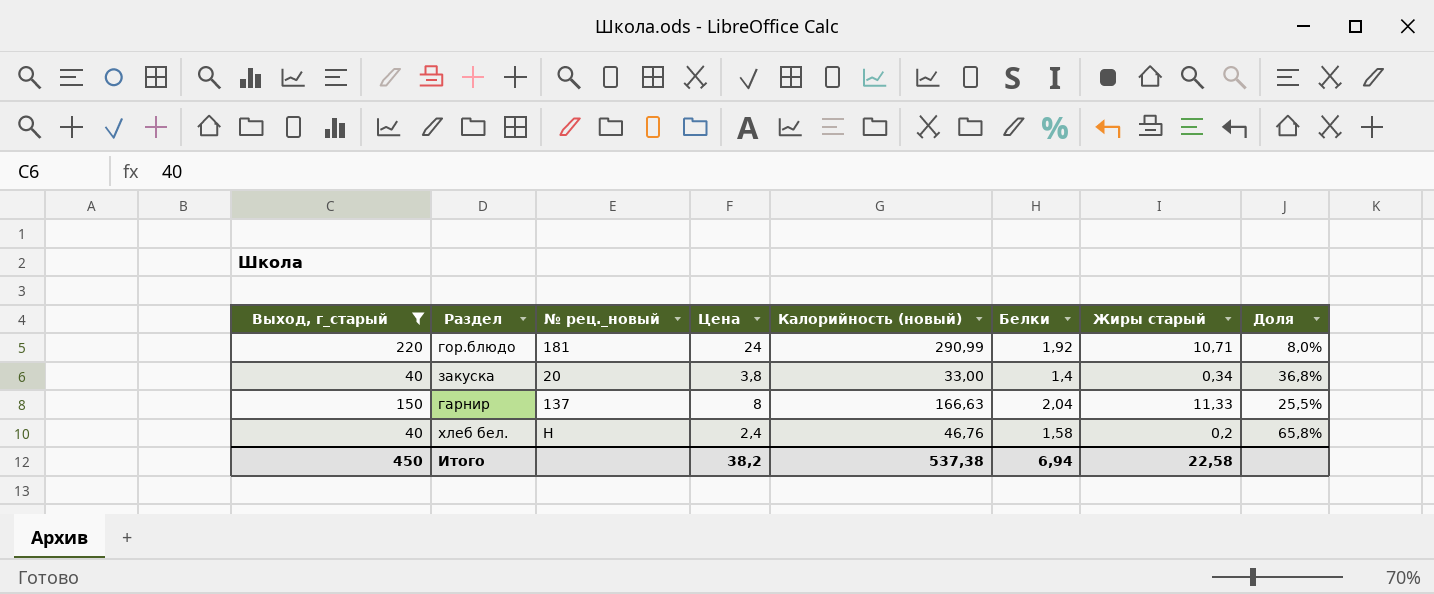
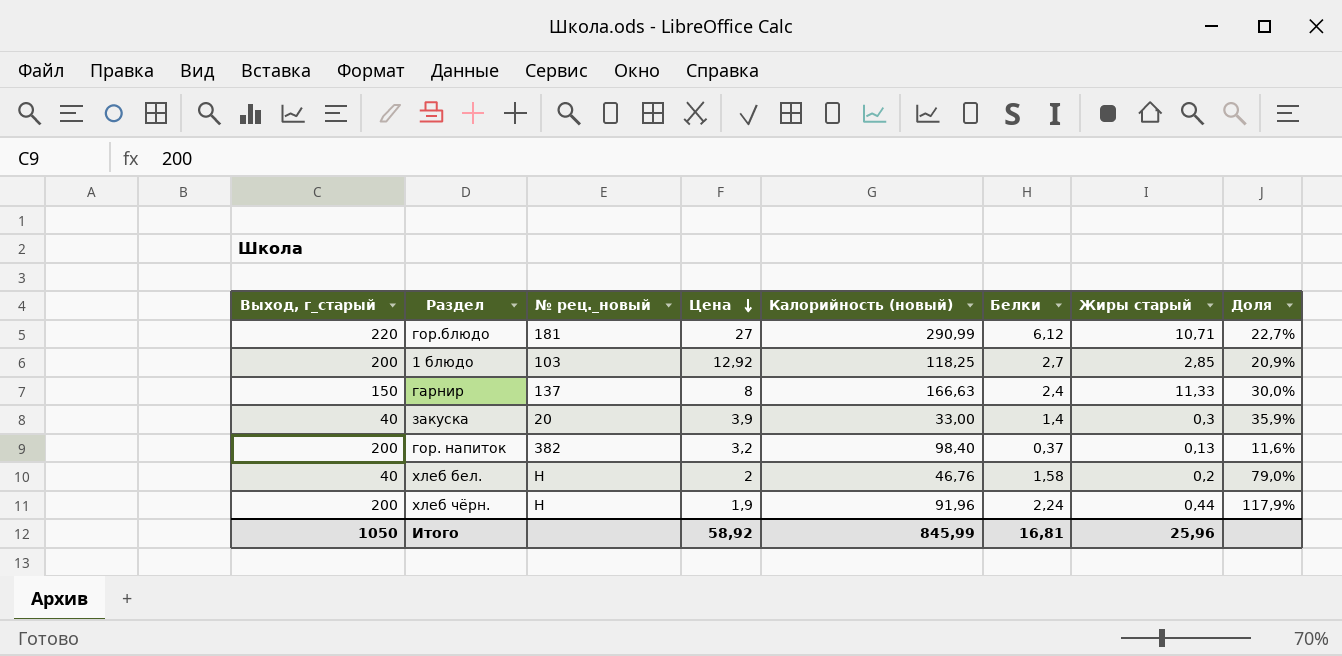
filter: Выход, г_старый != 200 -> none
row order: none -> Цена descending
гор.блюдо | Цена: 24 -> 27
гор.блюдо | Белки: 1,92 -> 6,12
гор.блюдо | Доля: 8,0% -> 22,7%
гарнир | Белки: 2,04 -> 2,4
гарнир | Доля: 25,5% -> 30,0%
закуска | Цена: 3,8 -> 3,9
закуска | Жиры старый: 0,34 -> 0,3
закуска | Доля: 36,8% -> 35,9%
хлеб бел. | Цена: 2,4 -> 2
хлеб бел. | Доля: 65,8% -> 79,0%
Итого | Выход, г_старый: 450 -> 1050
Итого | Цена: 38,2 -> 58,92
Итого | Калорийность (новый): 537,38 -> 845,99
Итого | Белки: 6,94 -> 16,81
Итого | Жиры старый: 22,58 -> 25,96

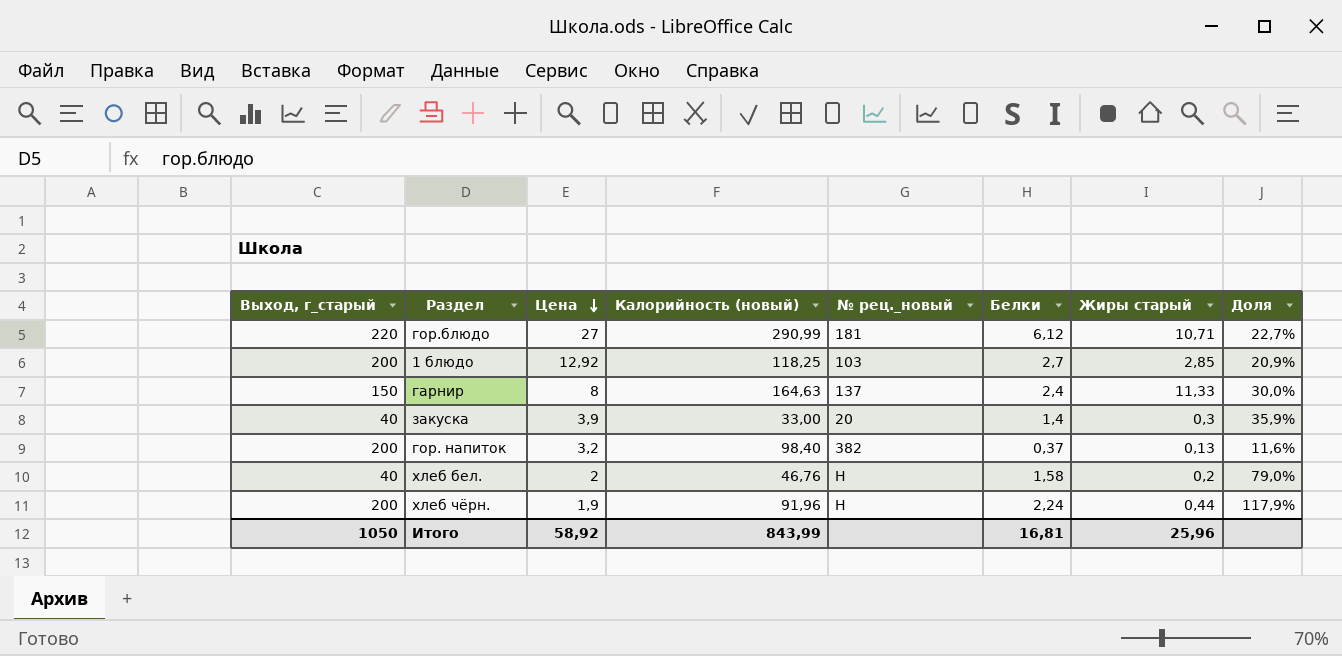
column № рец._новый | position: 3 -> 5
гарнир | Калорийность (новый): 166,63 -> 164,63
Итого | Калорийность (новый): 845,99 -> 843,99

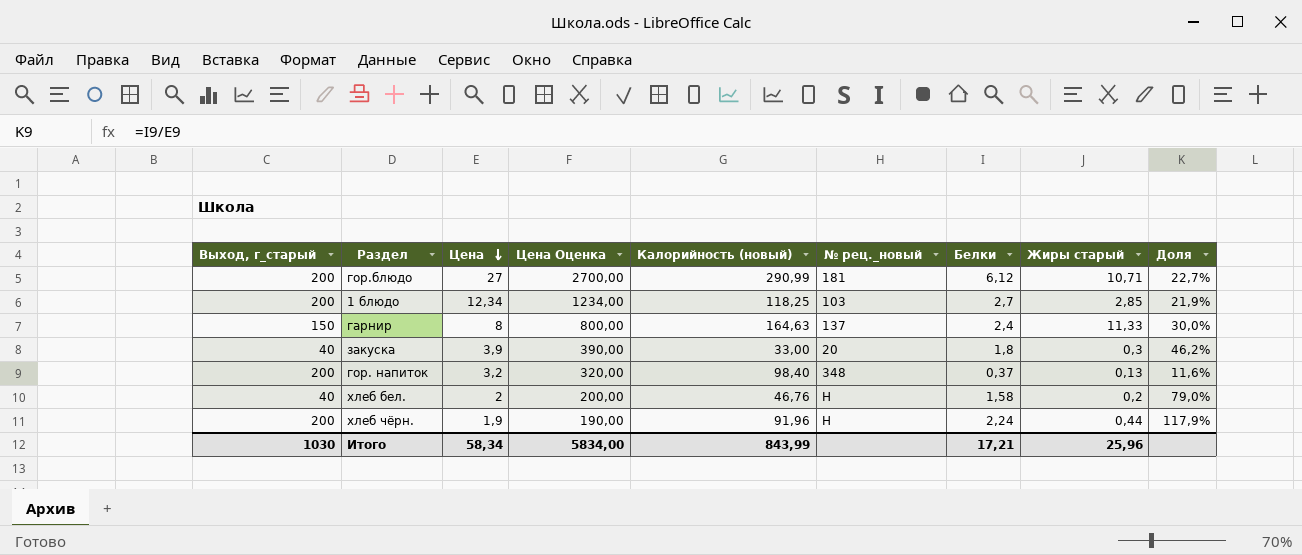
column Цена Оценка | formula: none -> [Цена] * 100
гор.блюдо | Выход, г_старый: 220 -> 200
1 блюдо | Цена: 12,92 -> 12,34
1 блюдо | Доля: 20,9% -> 21,9%
закуска | Белки: 1,4 -> 1,8
закуска | Доля: 35,9% -> 46,2%
гор. напиток | № рец._новый: 382 -> 348
Итого | Выход, г_старый: 1050 -> 1030
Итого | Цена: 58,92 -> 58,34
Итого | Белки: 16,81 -> 17,21

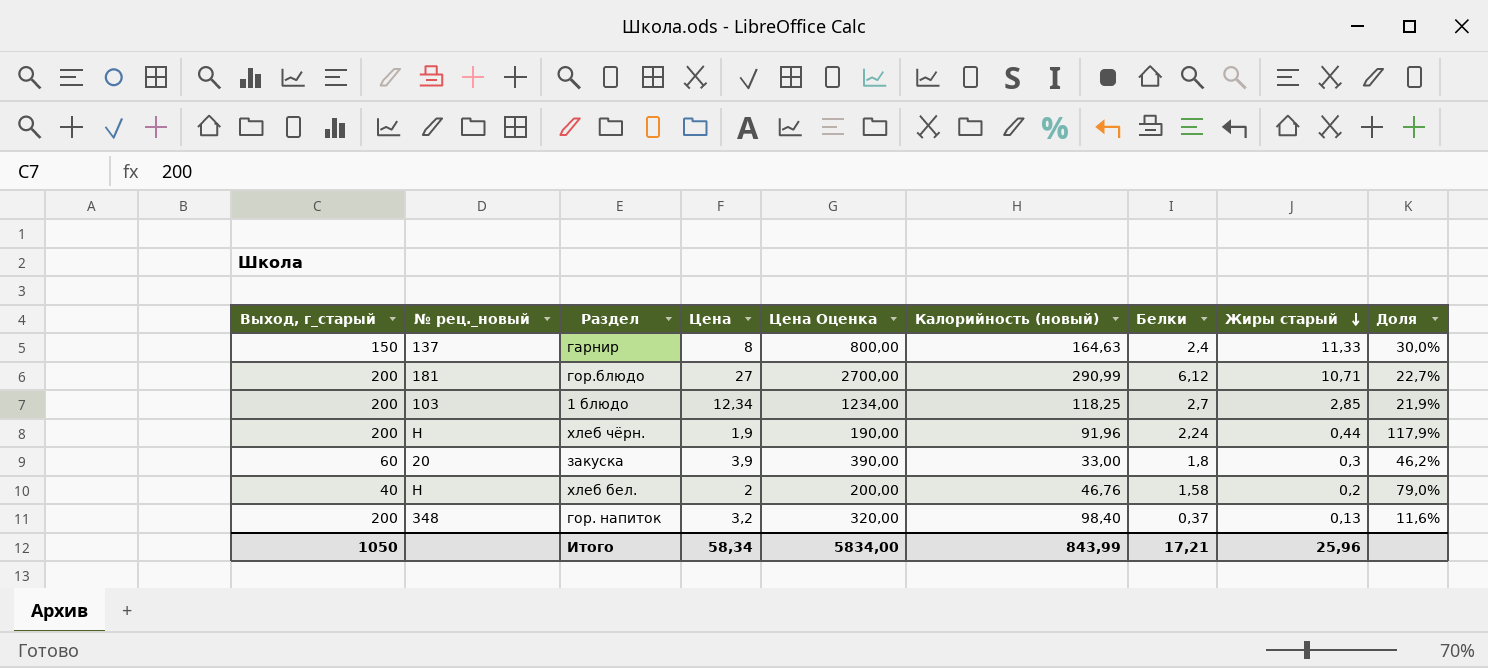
row order: Цена descending -> Жиры старый descending
column № рец._новый | position: 6 -> 2
закуска | Выход, г_старый: 40 -> 60
Итого | Выход, г_старый: 1030 -> 1050

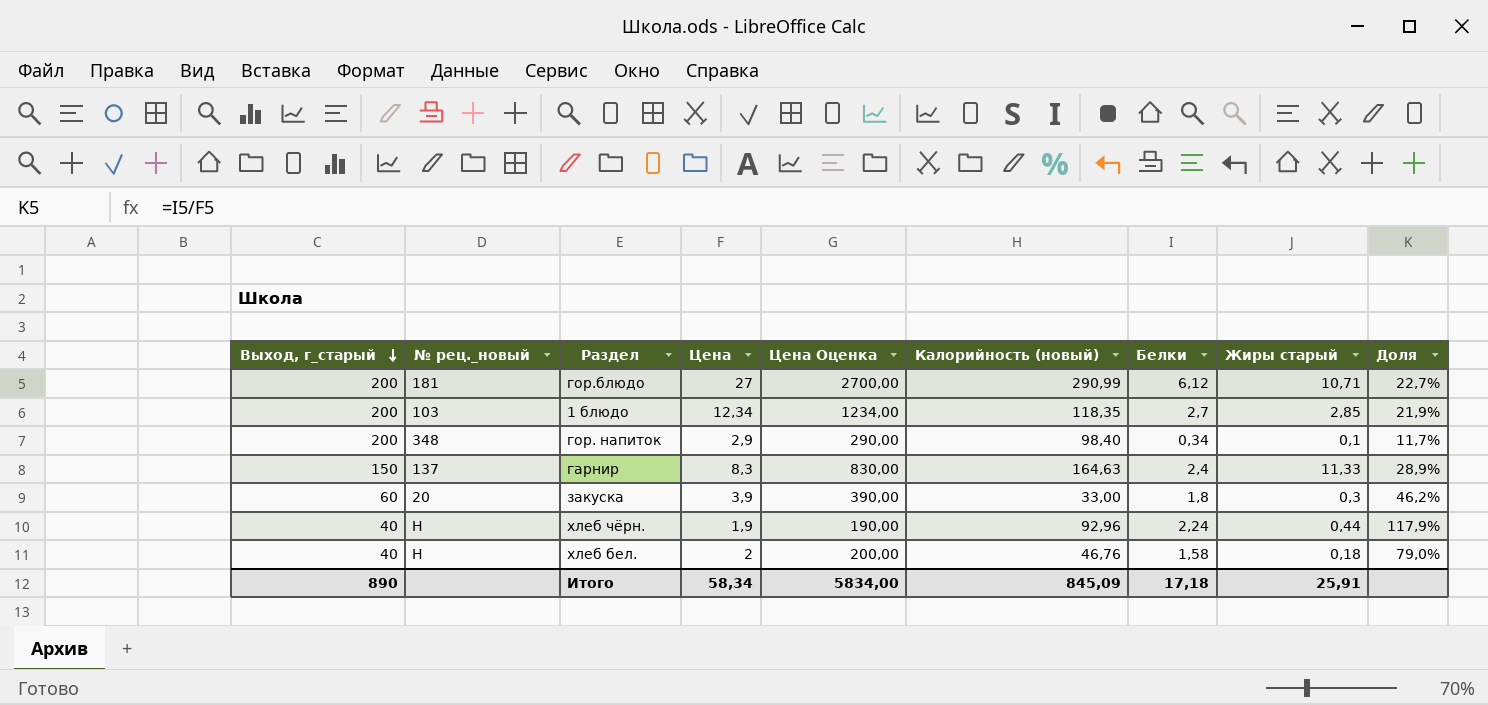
row order: Жиры старый descending -> Выход, г_старый descending
1 блюдо | Калорийность (новый): 118,25 -> 118,35
гор. напиток | Цена: 3,2 -> 2,9
гор. напиток | Цена Оценка: 320,00 -> 290,00
гор. напиток | Белки: 0,37 -> 0,34
гор. напиток | Жиры старый: 0,13 -> 0,1
гор. напиток | Доля: 11,6% -> 11,7%
гарнир | Цена: 8 -> 8,3
гарнир | Цена Оценка: 800,00 -> 830,00
гарнир | Доля: 30,0% -> 28,9%
хлеб чёрн. | Выход, г_старый: 200 -> 40
хлеб чёрн. | Калорийность (новый): 91,96 -> 92,96
хлеб бел. | Жиры старый: 0,2 -> 0,18
Итого | Выход, г_старый: 1050 -> 890
Итого | Калорийность (новый): 843,99 -> 845,09
Итого | Белки: 17,21 -> 17,18
Итого | Жиры старый: 25,96 -> 25,91

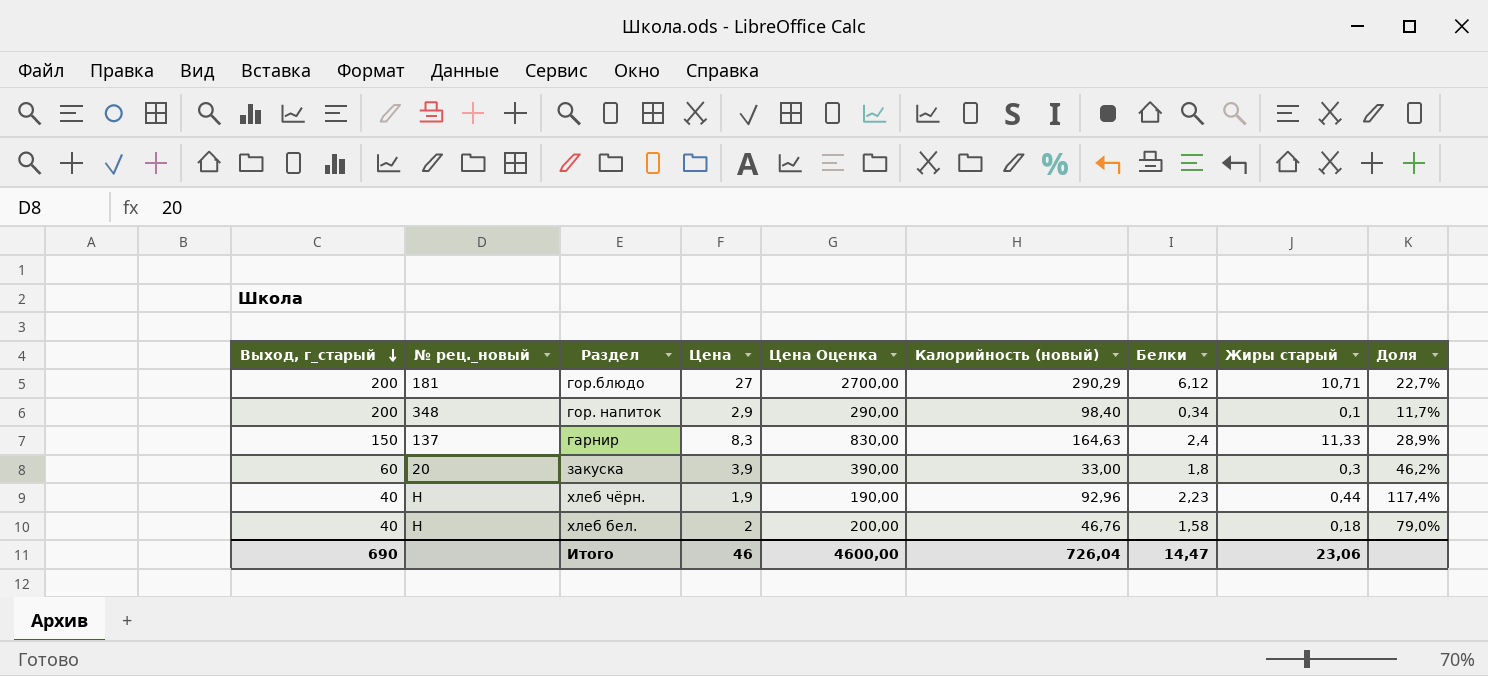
row 1 блюдо: 200 | 103 | 12,34 | 1234,00 | 118,35 | 2,7 | 2,85 | 21,9% -> none
гор.блюдо | Калорийность (новый): 290,99 -> 290,29
хлеб чёрн. | Белки: 2,24 -> 2,23
хлеб чёрн. | Доля: 117,9% -> 117,4%
Итого | Выход, г_старый: 890 -> 690
Итого | Цена: 58,34 -> 46
Итого | Цена Оценка: 5834,00 -> 4600,00
Итого | Калорийность (новый): 845,09 -> 726,04
Итого | Белки: 17,18 -> 14,47
Итого | Жиры старый: 25,91 -> 23,06

